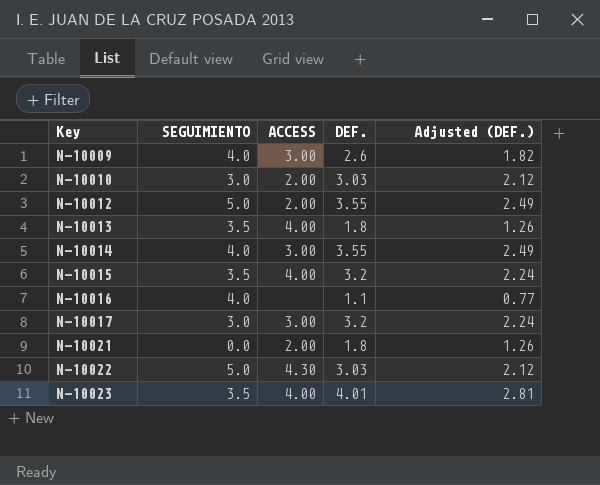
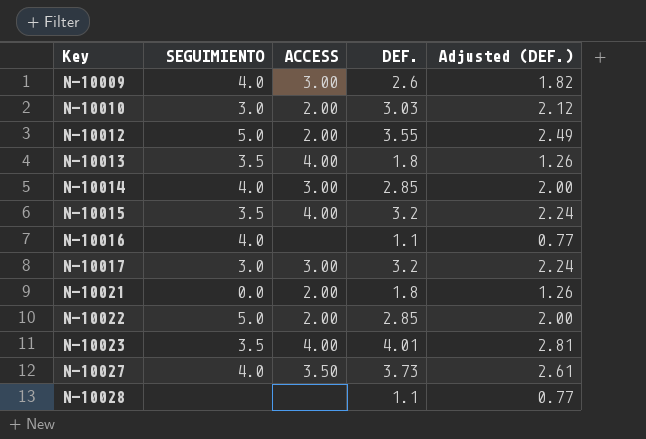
N-10014 | DEF.: 3.55 -> 2.85
N-10014 | Adjusted (DEF.): 2.49 -> 2.00
N-10022 | ACCESS: 4.30 -> 2.00
N-10022 | DEF.: 3.03 -> 2.85
N-10022 | Adjusted (DEF.): 2.12 -> 2.00
row N-10027: none -> 4.0 | 3.50 | 3.73 | 2.61
row N-10028: none -> none | none | 1.1 | 0.77

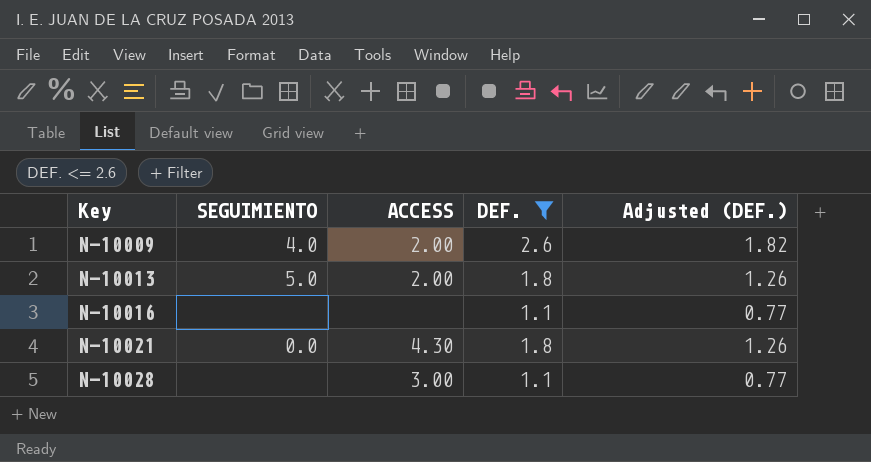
filter: none -> DEF. <= 2.6
N-10009 | ACCESS: 3.00 -> 2.00
N-10013 | SEGUIMIENTO: 3.5 -> 5.0
N-10013 | ACCESS: 4.00 -> 2.00
N-10016 | SEGUIMIENTO: 4.0 -> none
N-10021 | ACCESS: 2.00 -> 4.30
N-10028 | ACCESS: none -> 3.00

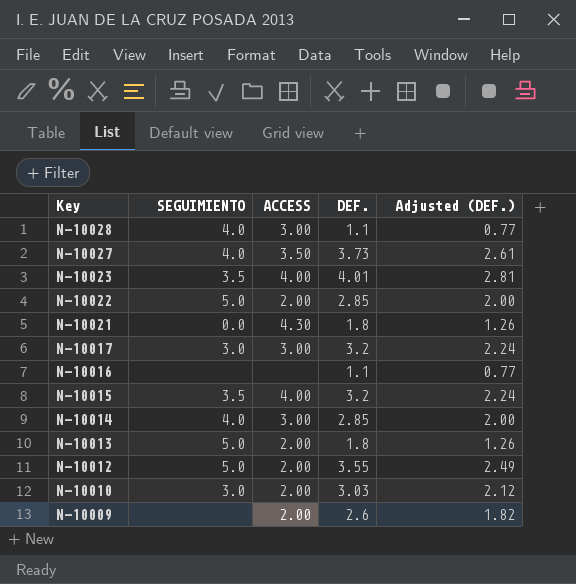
filter: DEF. <= 2.6 -> none
row order: Key ascending -> Key descending
N-10028 | SEGUIMIENTO: none -> 4.0
N-10009 | SEGUIMIENTO: 4.0 -> none

